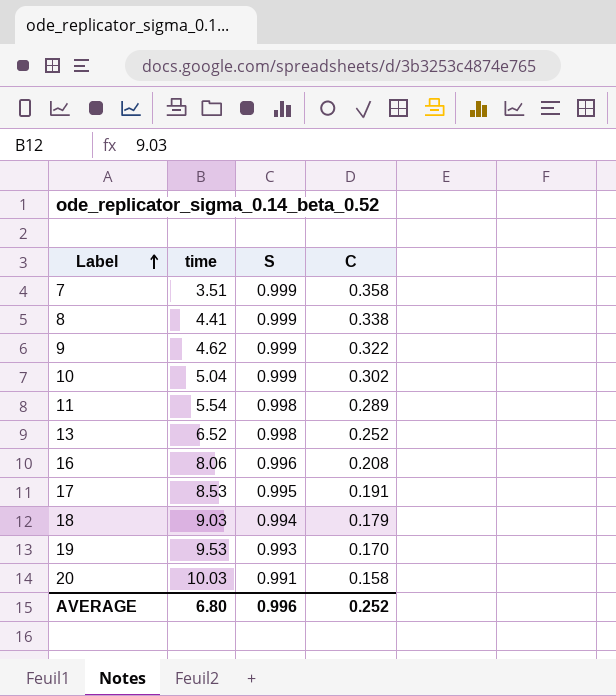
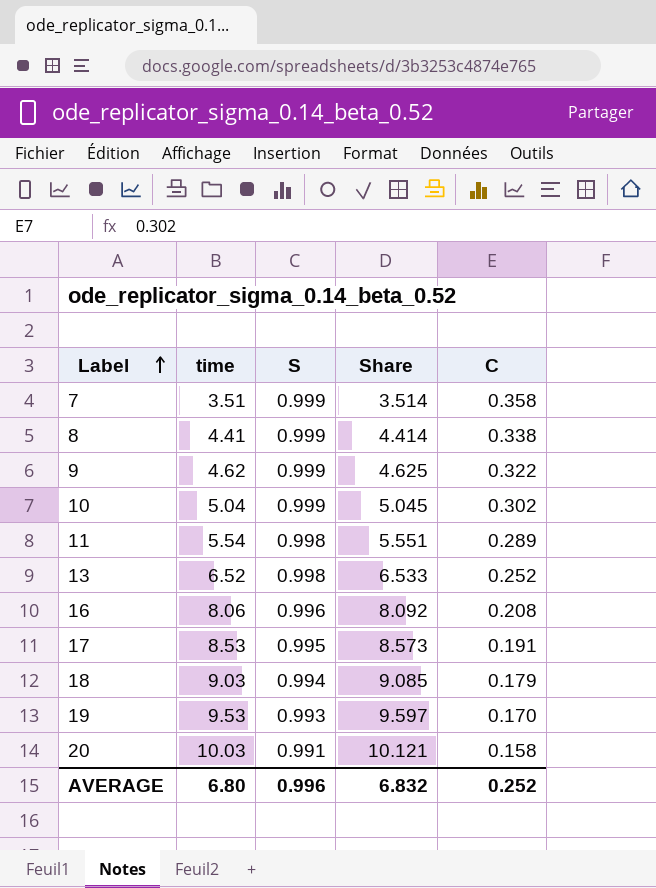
column Share | formula: none -> [time] / [S]

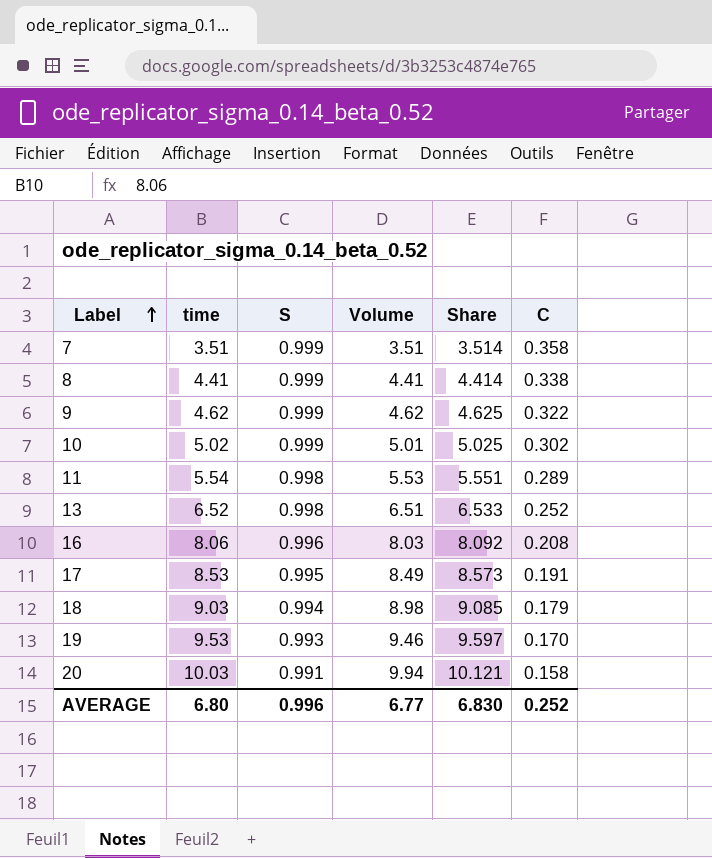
column Volume | formula: none -> [time] * [S]
10 | time: 5.04 -> 5.02
10 | Share: 5.045 -> 5.025
AVERAGE | Share: 6.832 -> 6.830

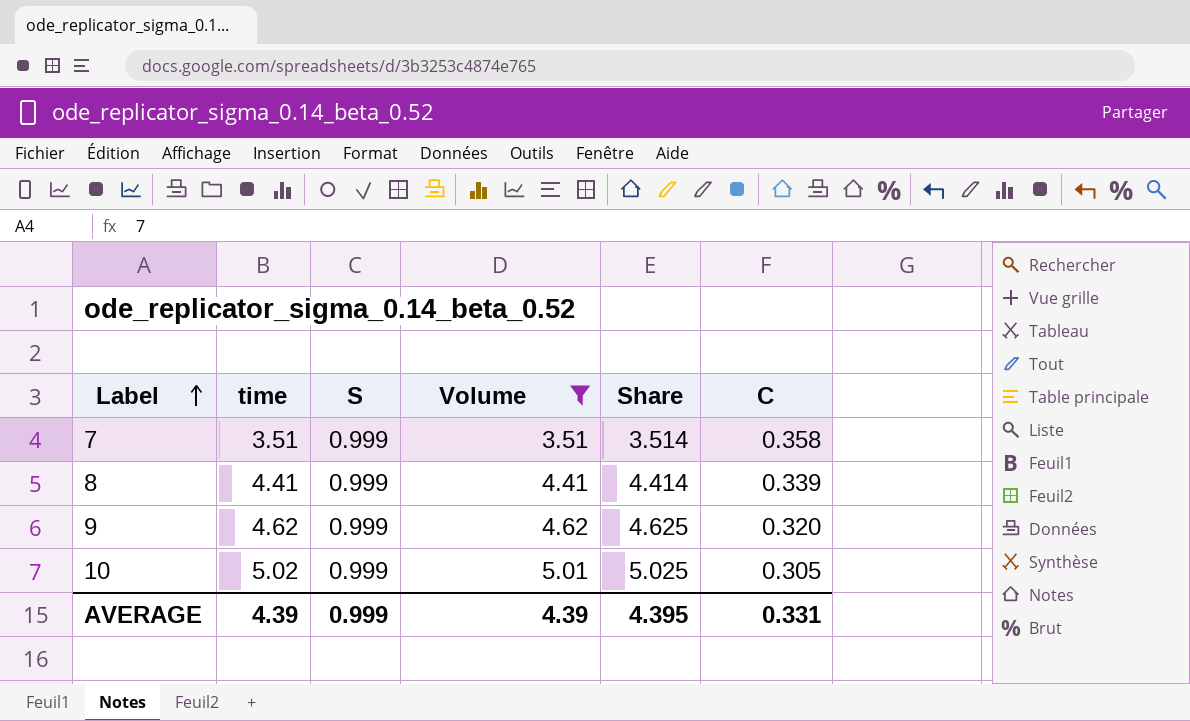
filter: none -> Volume <= 5.01
8 | C: 0.338 -> 0.339
9 | C: 0.322 -> 0.320
10 | C: 0.302 -> 0.305
AVERAGE | time: 6.80 -> 4.39
AVERAGE | S: 0.996 -> 0.999
AVERAGE | Volume: 6.77 -> 4.39
AVERAGE | Share: 6.830 -> 4.395
AVERAGE | C: 0.252 -> 0.331

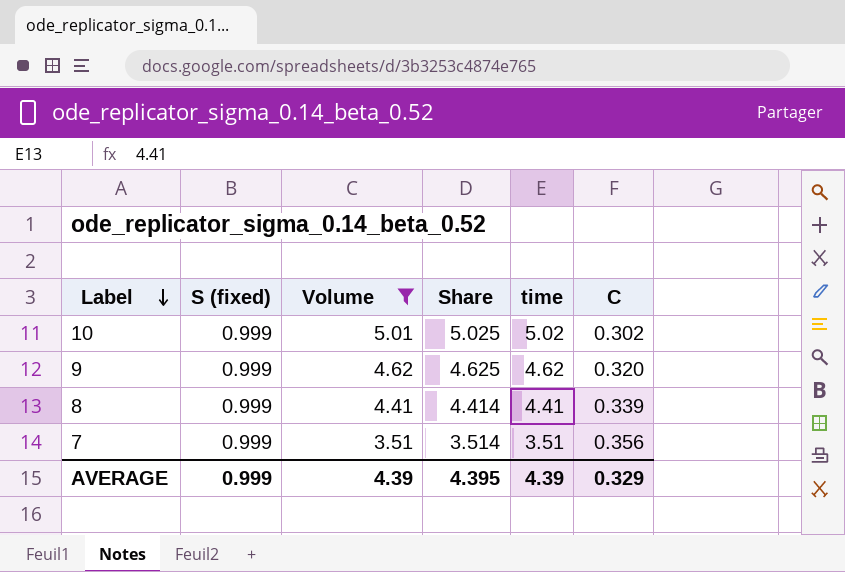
row order: Label ascending -> Label descending
column name: S -> S (fixed)
column time | position: 2 -> 5
10 | C: 0.305 -> 0.302
7 | C: 0.358 -> 0.356
AVERAGE | C: 0.331 -> 0.329

